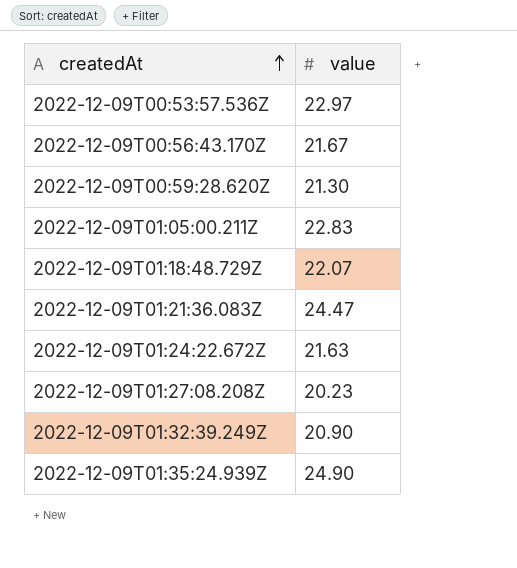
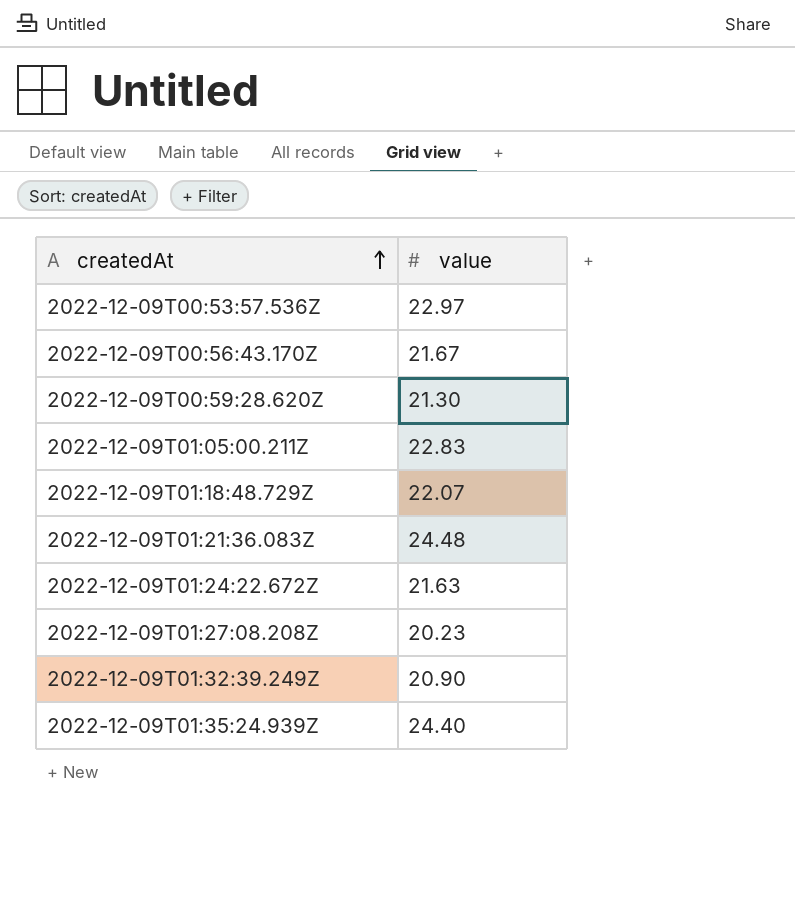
2022-12-09T01:21:36.083Z | value: 24.47 -> 24.48
2022-12-09T01:35:24.939Z | value: 24.90 -> 24.40

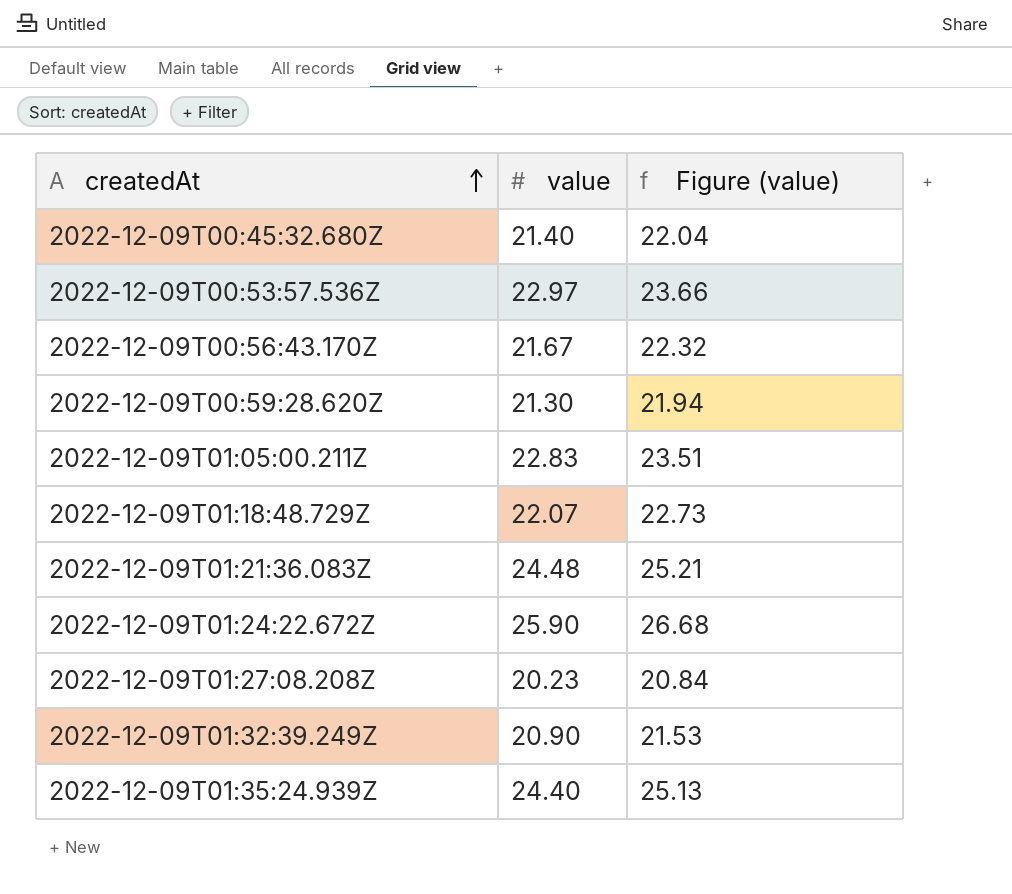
column Figure (value) | formula: none -> [value] * 1.03
row 2022-12-09T00:45:32.680Z: none -> 21.40 | 22.04
2022-12-09T01:24:22.672Z | value: 21.63 -> 25.90

